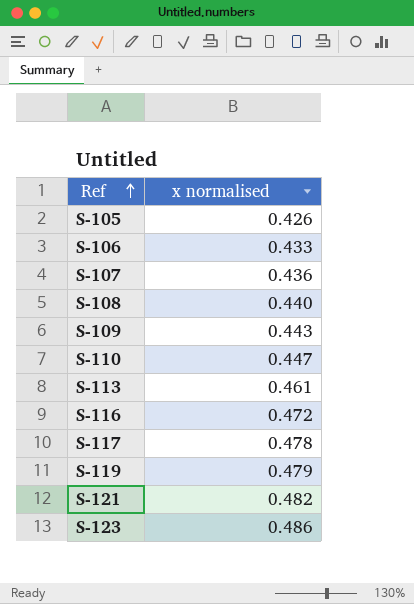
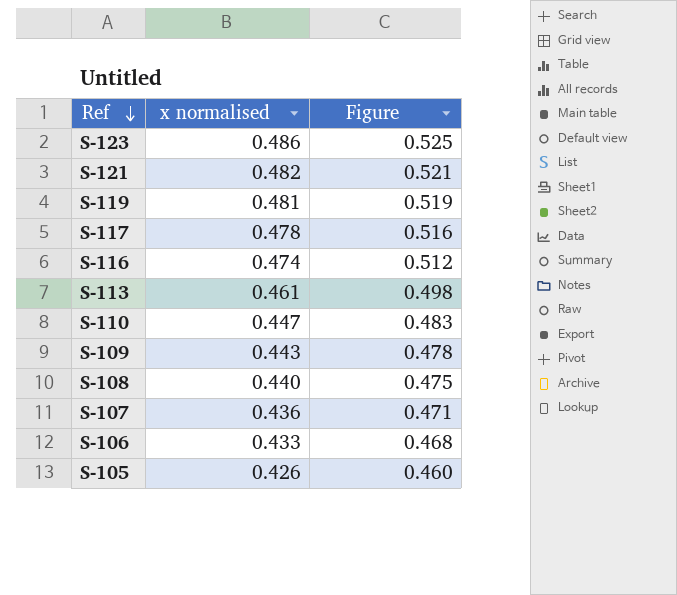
row order: Ref ascending -> Ref descending
column Figure | formula: none -> [x normalised] * 1.08
S-119 | x normalised: 0.479 -> 0.481
S-116 | x normalised: 0.472 -> 0.474

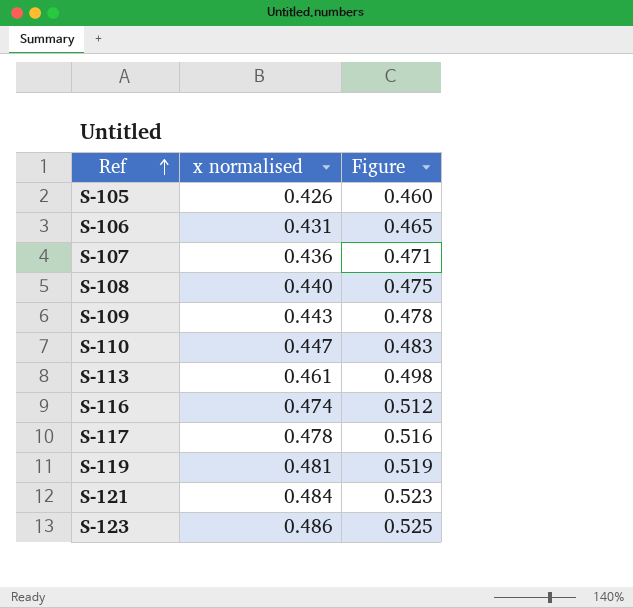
row order: Ref descending -> Ref ascending
S-106 | x normalised: 0.433 -> 0.431
S-106 | Figure: 0.468 -> 0.465
S-121 | x normalised: 0.482 -> 0.484
S-121 | Figure: 0.521 -> 0.523

